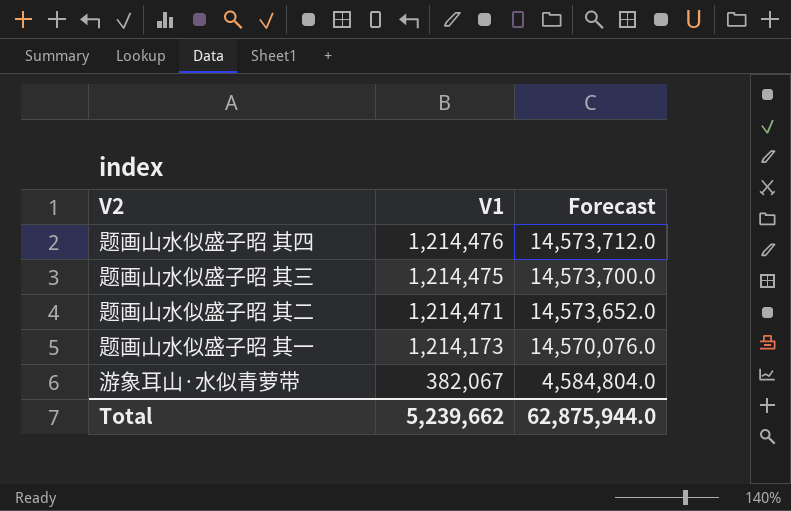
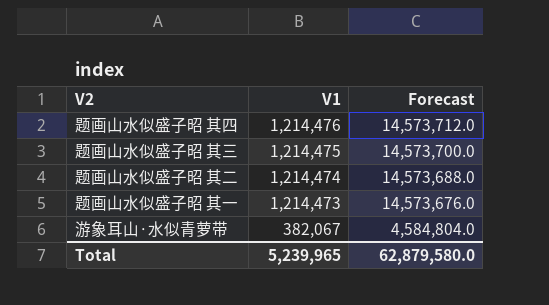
题画山水似盛子昭 其二 | V1: 1,214,471 -> 1,214,474
题画山水似盛子昭 其二 | Forecast: 14,573,652.0 -> 14,573,688.0
题画山水似盛子昭 其一 | V1: 1,214,173 -> 1,214,473
题画山水似盛子昭 其一 | Forecast: 14,570,076.0 -> 14,573,676.0
Total | V1: 5,239,662 -> 5,239,965
Total | Forecast: 62,875,944.0 -> 62,879,580.0

